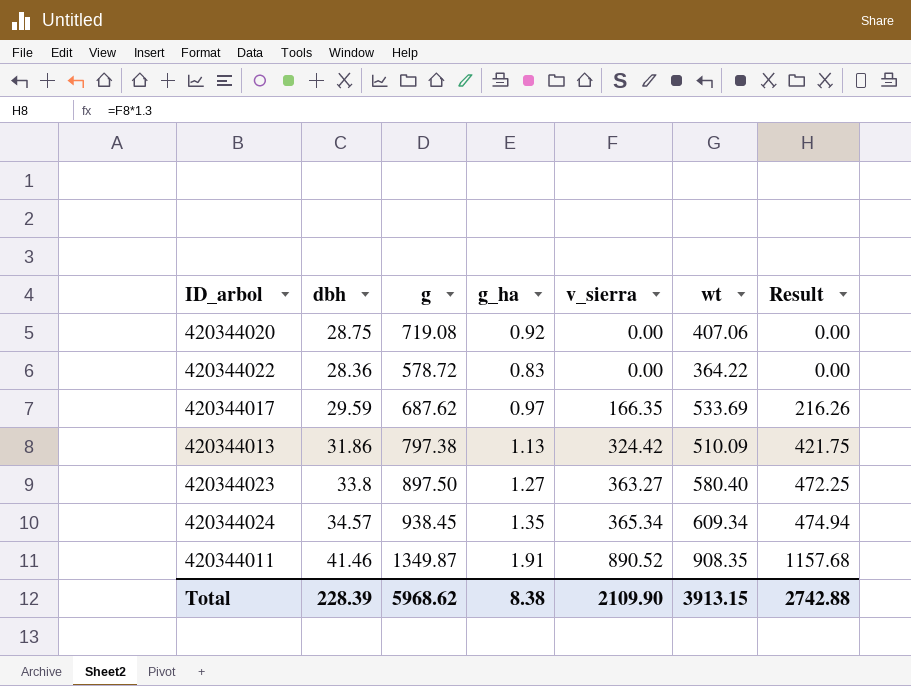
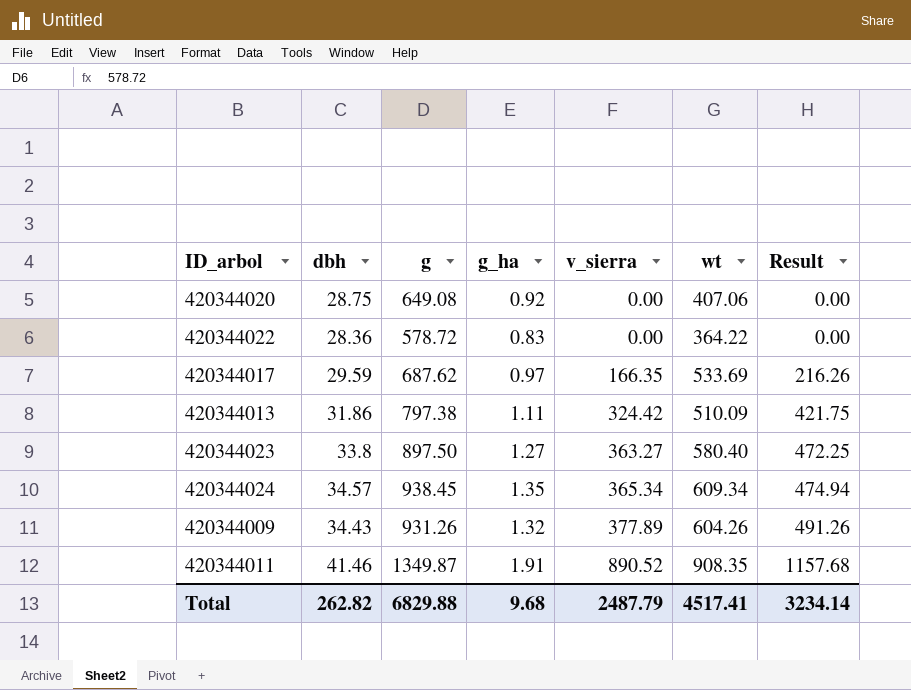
420344020 | g: 719.08 -> 649.08
420344013 | g_ha: 1.13 -> 1.11
row 420344009: none -> 34.43 | 931.26 | 1.32 | 377.89 | 604.26 | 491.26
Total | dbh: 228.39 -> 262.82
Total | g: 5968.62 -> 6829.88
Total | g_ha: 8.38 -> 9.68
Total | v_sierra: 2109.90 -> 2487.79
Total | wt: 3913.15 -> 4517.41
Total | Result: 2742.88 -> 3234.14

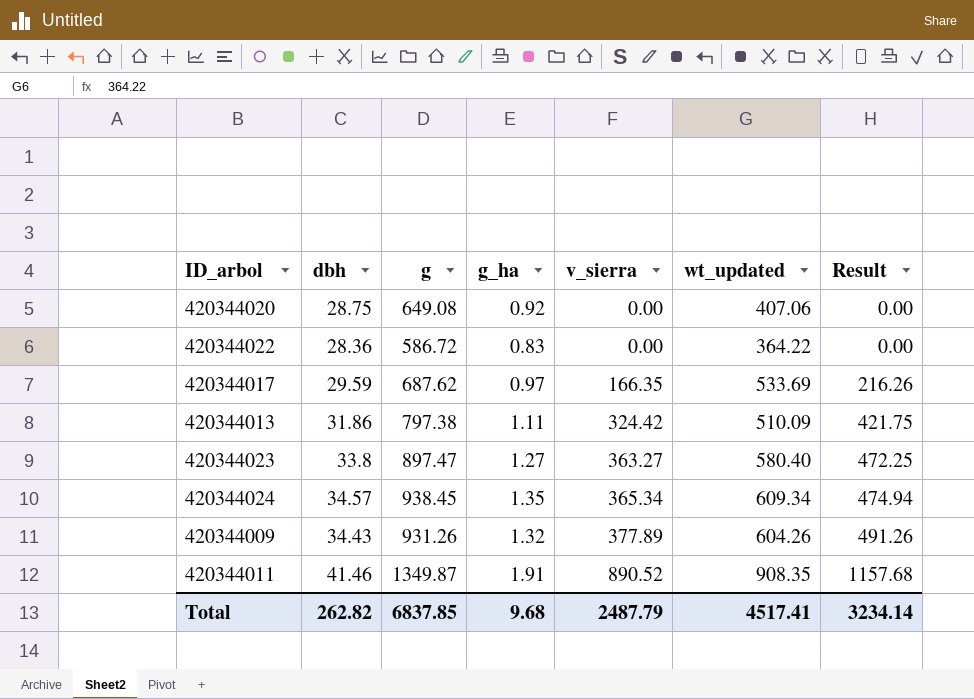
column name: wt -> wt_updated
420344022 | g: 578.72 -> 586.72
420344023 | g: 897.50 -> 897.47
Total | g: 6829.88 -> 6837.85

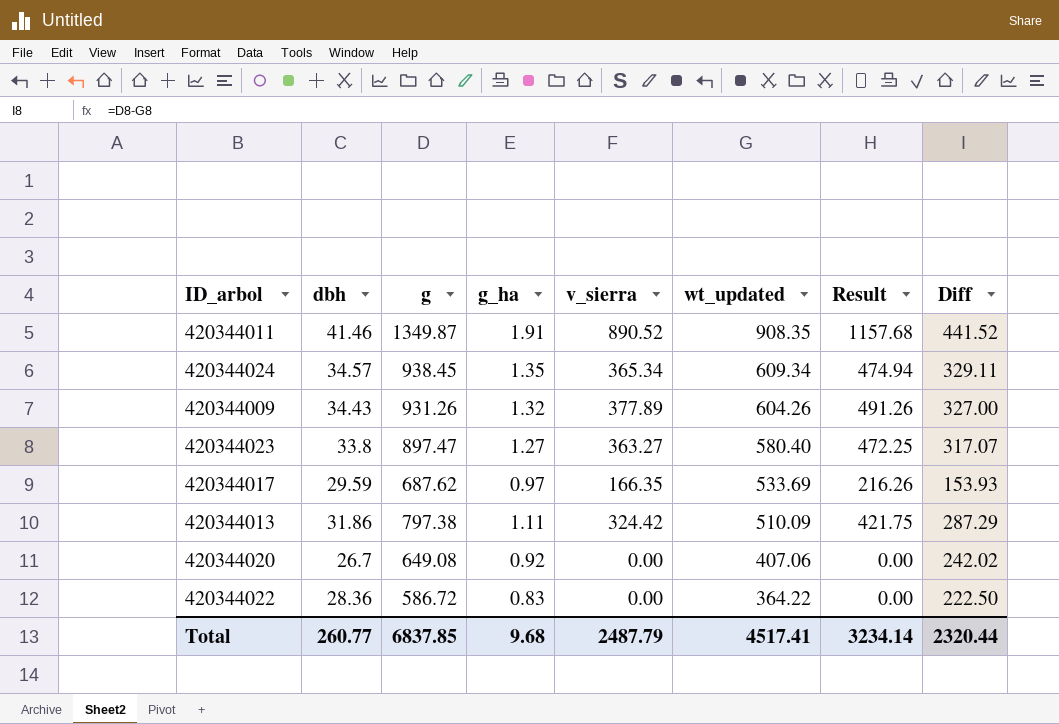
row order: v_sierra ascending -> wt_updated descending
column Diff | formula: none -> [g] - [wt_updated]
420344020 | dbh: 28.75 -> 26.7
Total | dbh: 262.82 -> 260.77

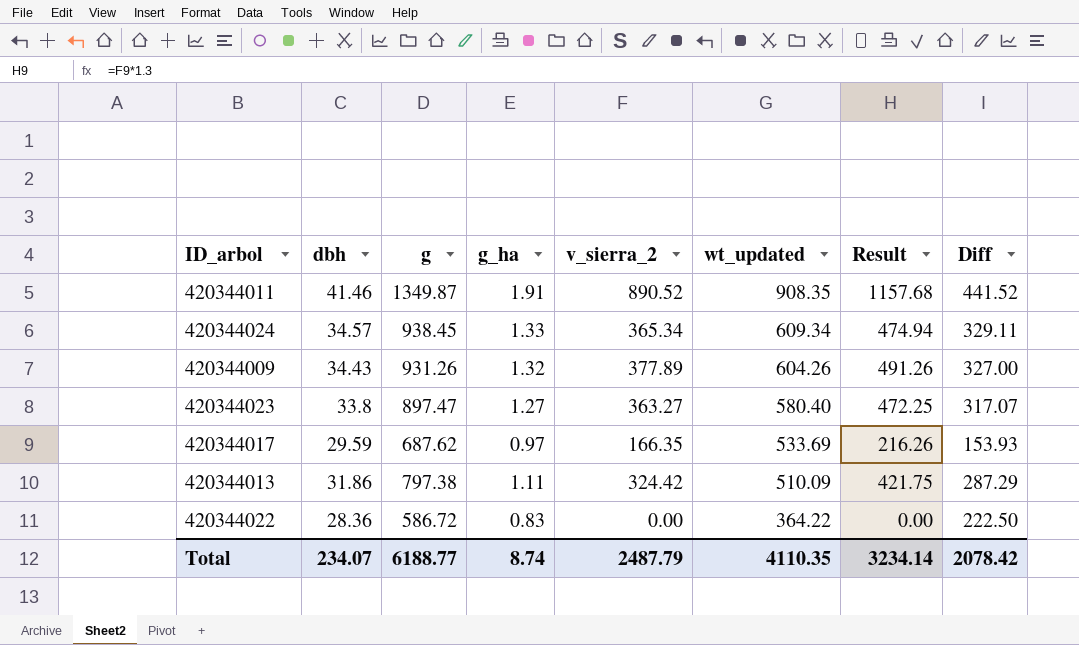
column name: v_sierra -> v_sierra_2
row 420344020: 26.7 | 649.08 | 0.92 | 0.00 | 407.06 | 0.00 | 242.02 -> none
420344024 | g_ha: 1.35 -> 1.33
Total | dbh: 260.77 -> 234.07
Total | g: 6837.85 -> 6188.77
Total | g_ha: 9.68 -> 8.74
Total | wt_updated: 4517.41 -> 4110.35
Total | Diff: 2320.44 -> 2078.42

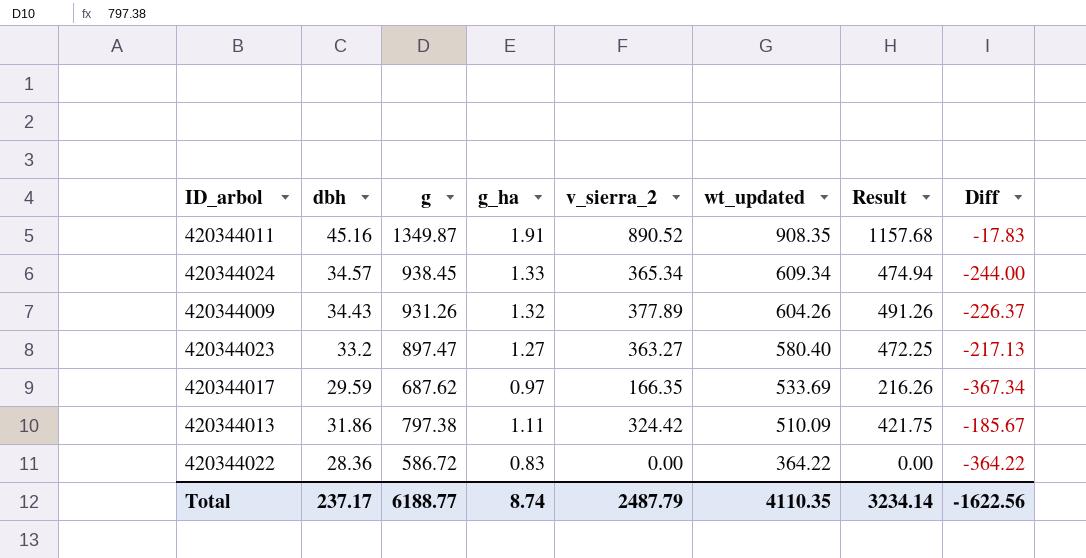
column Diff | formula: [g] - [wt_updated] -> [v_sierra_2] - [wt_updated]
420344011 | dbh: 41.46 -> 45.16
420344023 | dbh: 33.8 -> 33.2
Total | dbh: 234.07 -> 237.17
Total | Diff: 2078.42 -> -1622.56

